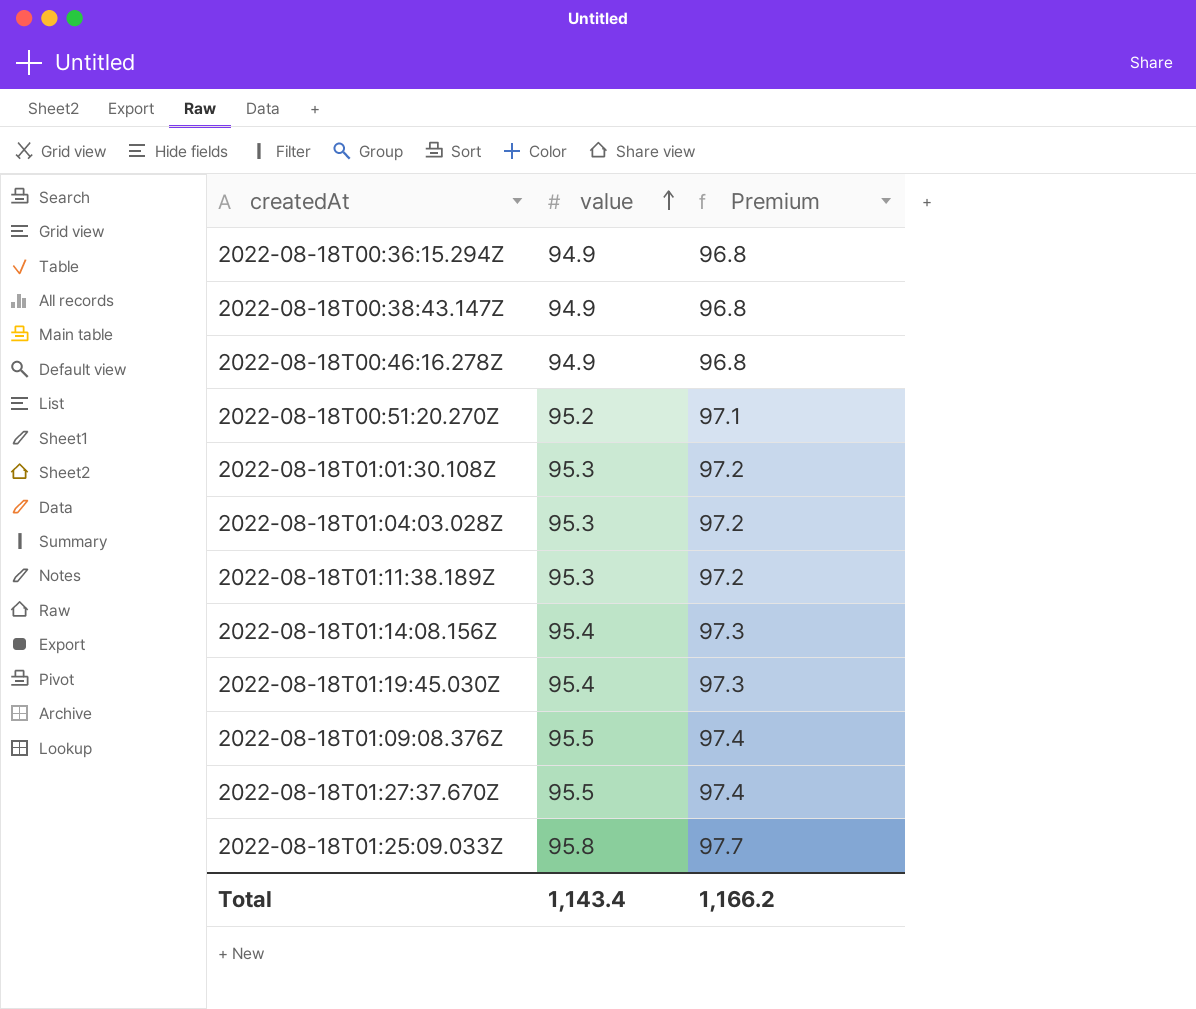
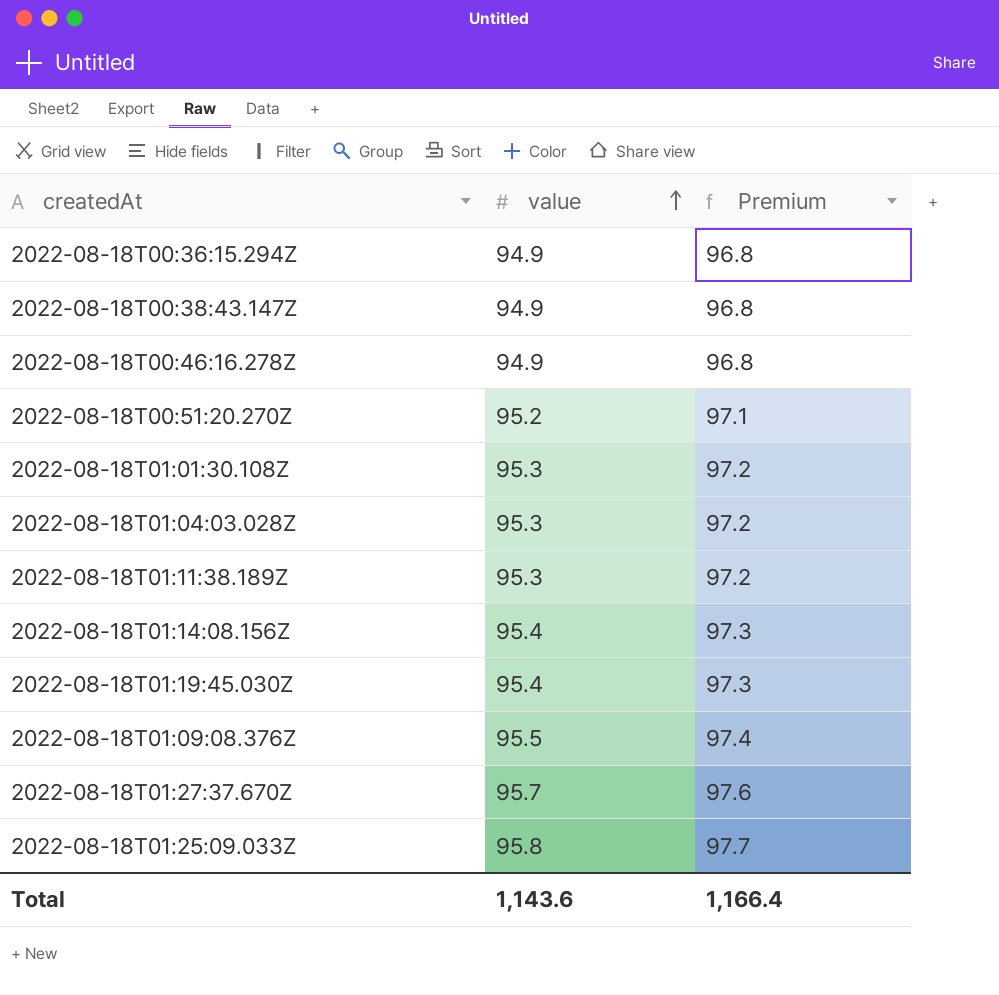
2022-08-18T01:27:37.670Z | value: 95.5 -> 95.7
2022-08-18T01:27:37.670Z | Premium: 97.4 -> 97.6
Total | value: 1,143.4 -> 1,143.6
Total | Premium: 1,166.2 -> 1,166.4

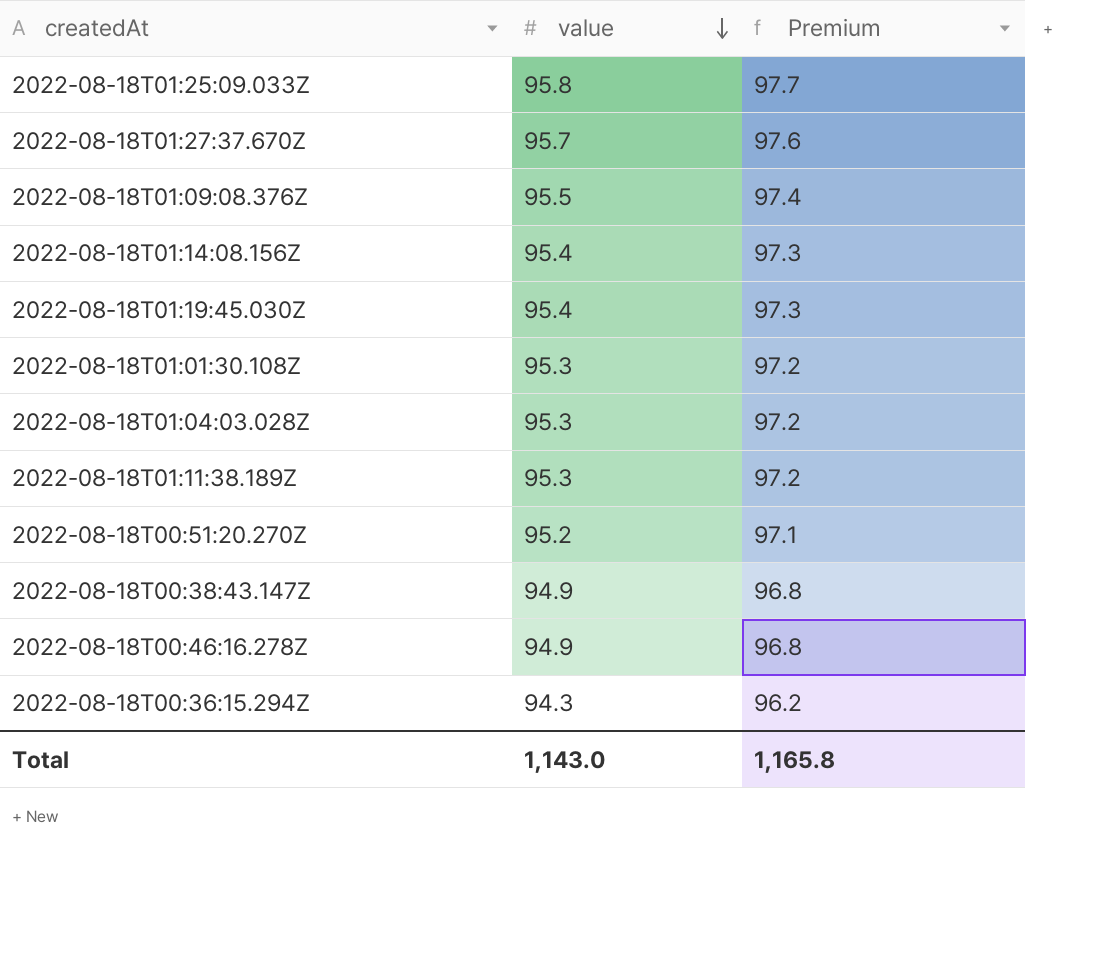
row order: value ascending -> value descending
2022-08-18T00:36:15.294Z | value: 94.9 -> 94.3
2022-08-18T00:36:15.294Z | Premium: 96.8 -> 96.2
Total | value: 1,143.6 -> 1,143.0
Total | Premium: 1,166.4 -> 1,165.8

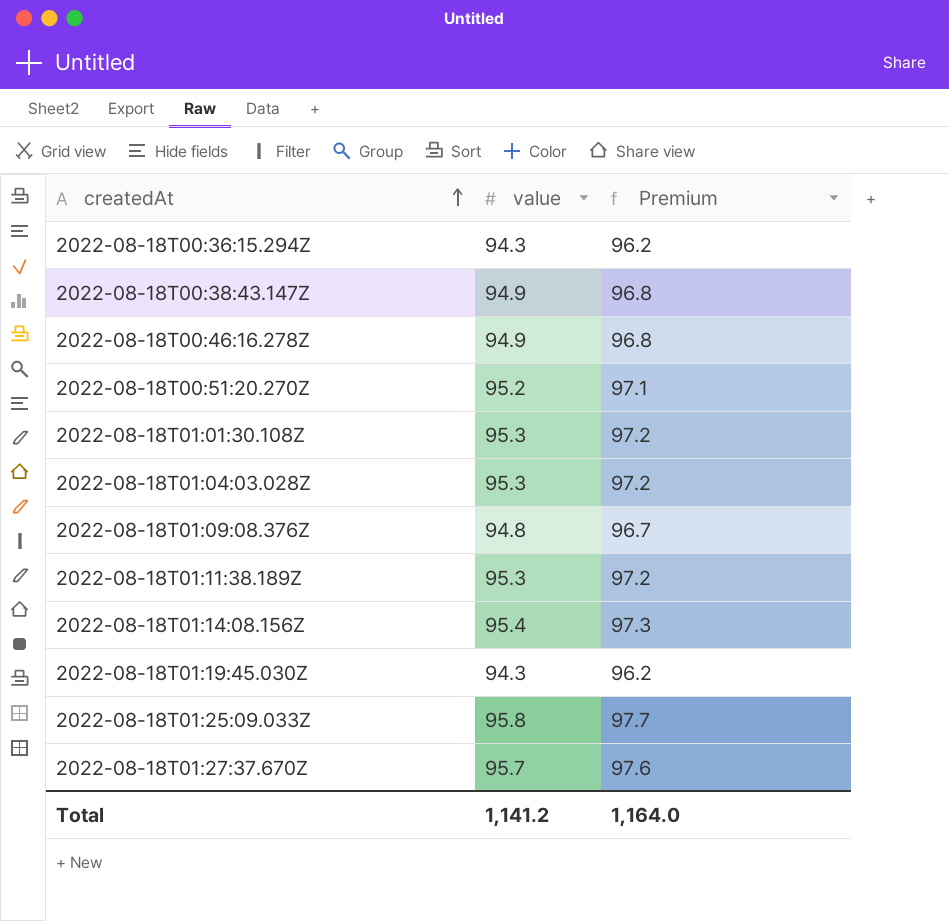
row order: value descending -> createdAt ascending
2022-08-18T01:09:08.376Z | value: 95.5 -> 94.8
2022-08-18T01:09:08.376Z | Premium: 97.4 -> 96.7
2022-08-18T01:19:45.030Z | value: 95.4 -> 94.3
2022-08-18T01:19:45.030Z | Premium: 97.3 -> 96.2
Total | value: 1,143.0 -> 1,141.2
Total | Premium: 1,165.8 -> 1,164.0

